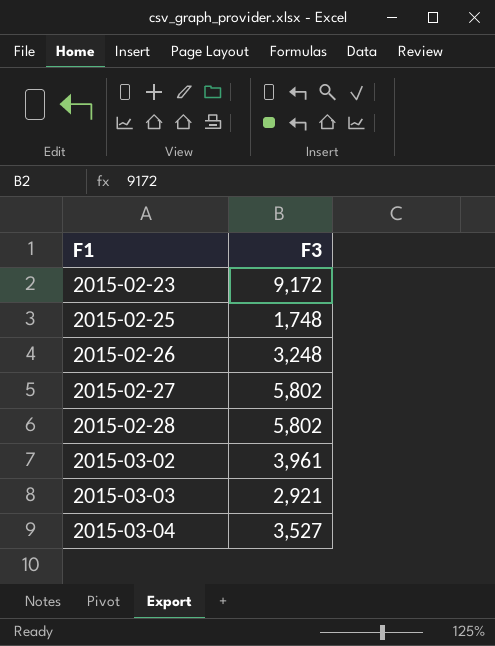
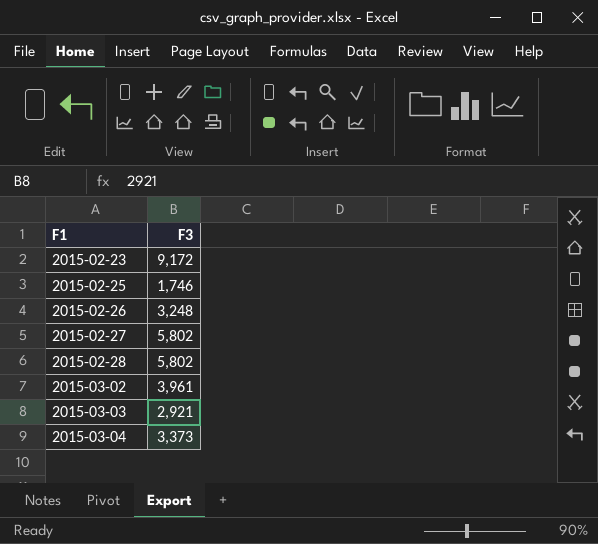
2015-02-25 | F3: 1,748 -> 1,746
2015-03-04 | F3: 3,527 -> 3,373

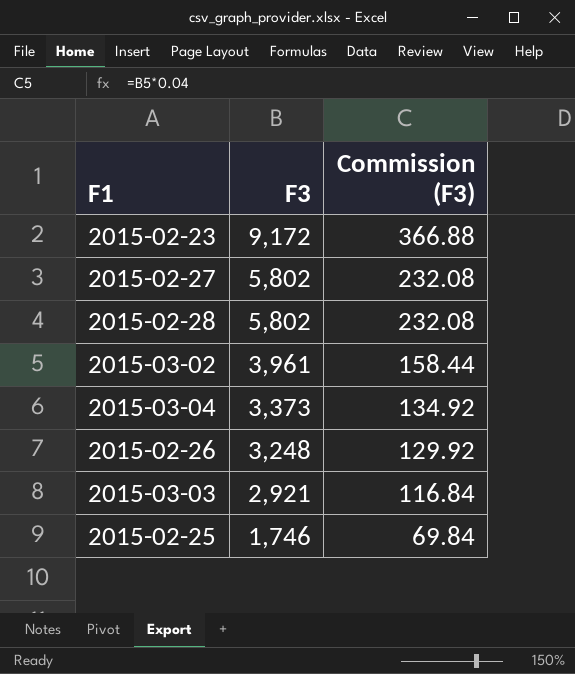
row order: F1 ascending -> F3 descending
column Commission (F3) | formula: none -> [F3] * 0.04

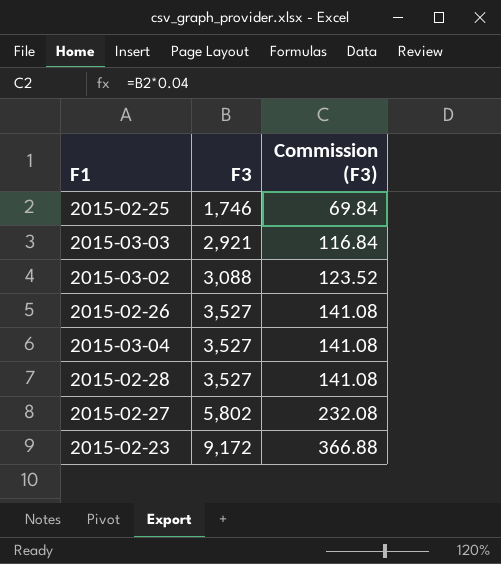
row order: F3 descending -> F3 ascending
2015-03-02 | F3: 3,961 -> 3,088
2015-03-02 | Commission (F3): 158.44 -> 123.52
2015-02-26 | F3: 3,248 -> 3,527
2015-02-26 | Commission (F3): 129.92 -> 141.08
2015-03-04 | F3: 3,373 -> 3,527
2015-03-04 | Commission (F3): 134.92 -> 141.08
2015-02-28 | F3: 5,802 -> 3,527
2015-02-28 | Commission (F3): 232.08 -> 141.08

